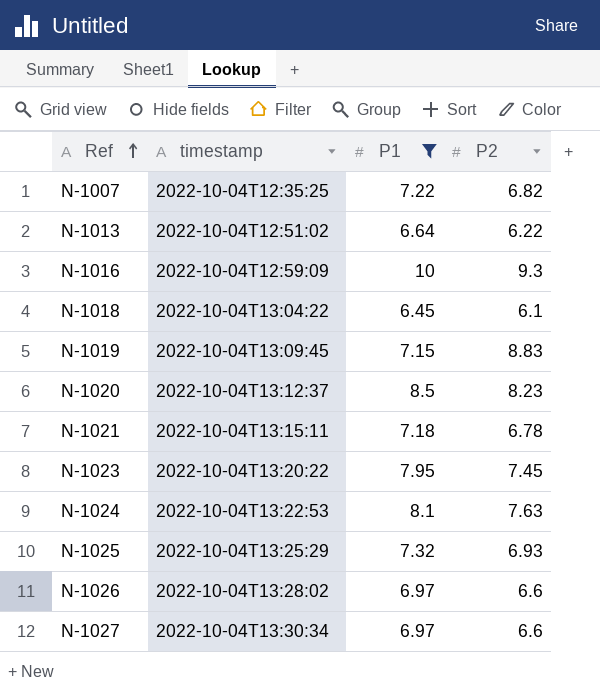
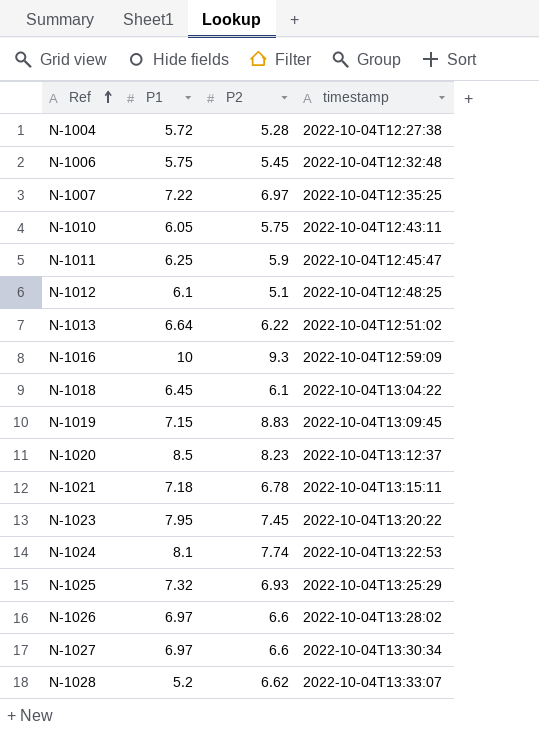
filter: P1 >= 6.45 -> none
column timestamp | position: 2 -> 4
N-1007 | P2: 6.82 -> 6.97
N-1024 | P2: 7.63 -> 7.74

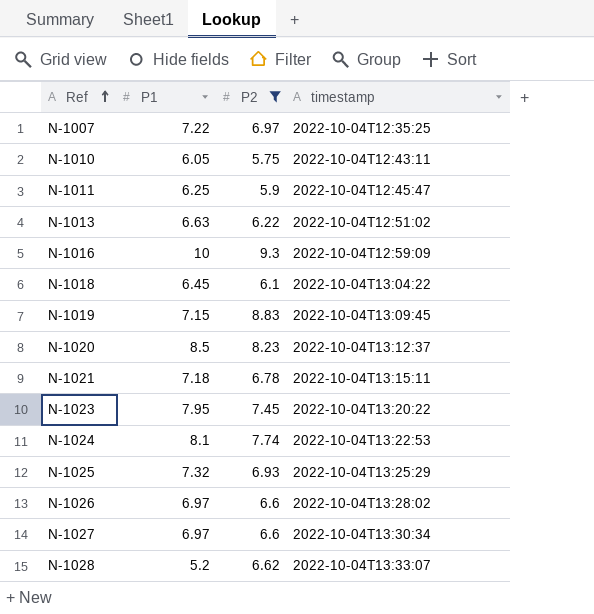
filter: none -> P2 >= 5.75
N-1013 | P1: 6.64 -> 6.63

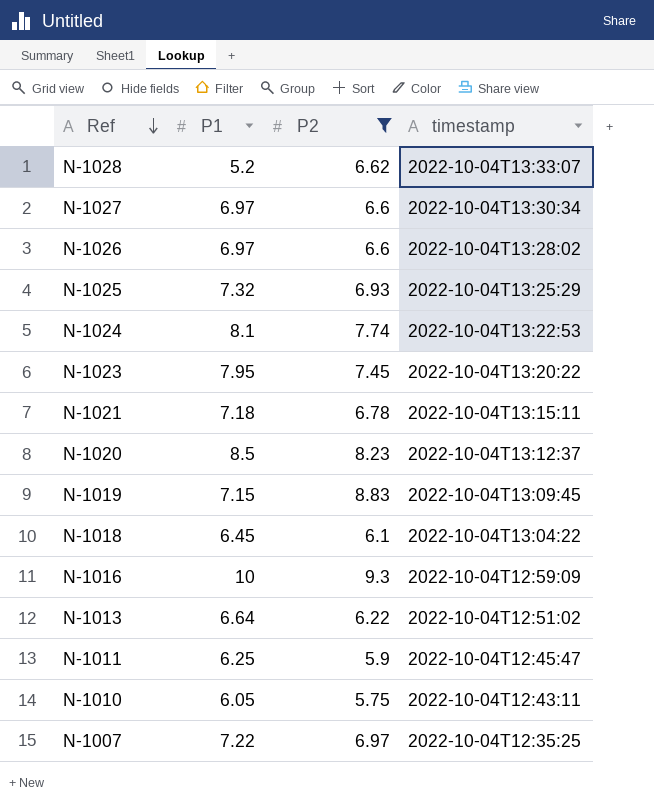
row order: Ref ascending -> Ref descending
N-1013 | P1: 6.63 -> 6.64

